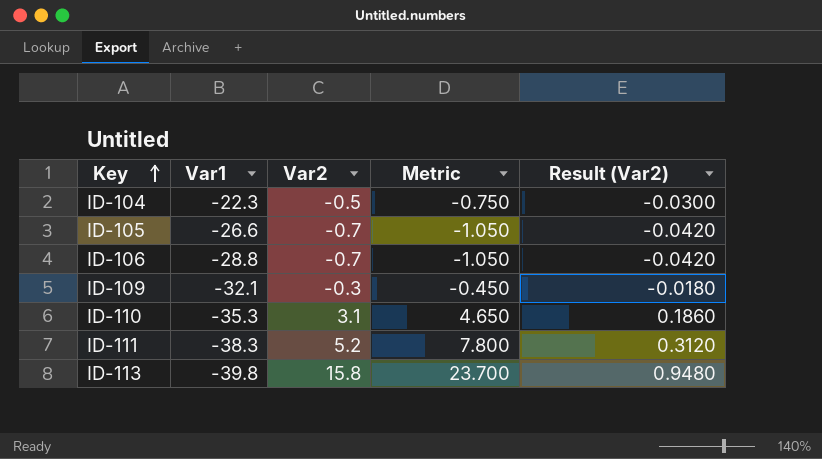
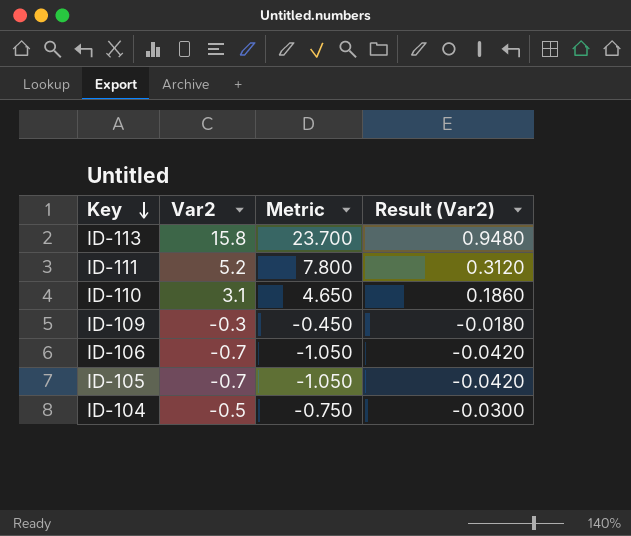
row order: Key ascending -> Key descending
column Var1 | position: 2 -> none

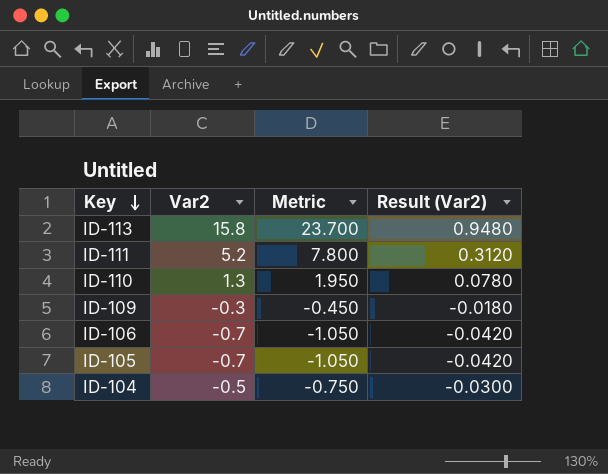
ID-110 | Var2: 3.1 -> 1.3
ID-110 | Metric: 4.650 -> 1.950
ID-110 | Result (Var2): 0.1860 -> 0.0780

